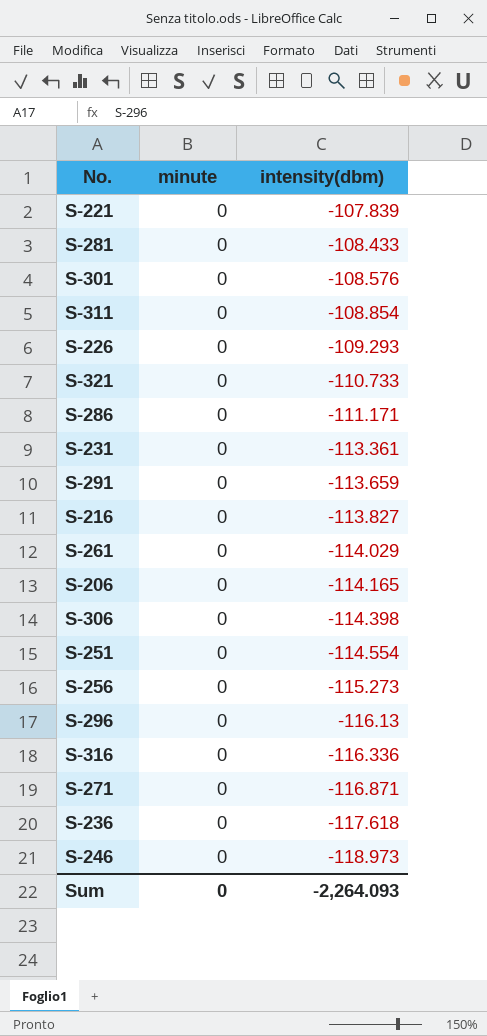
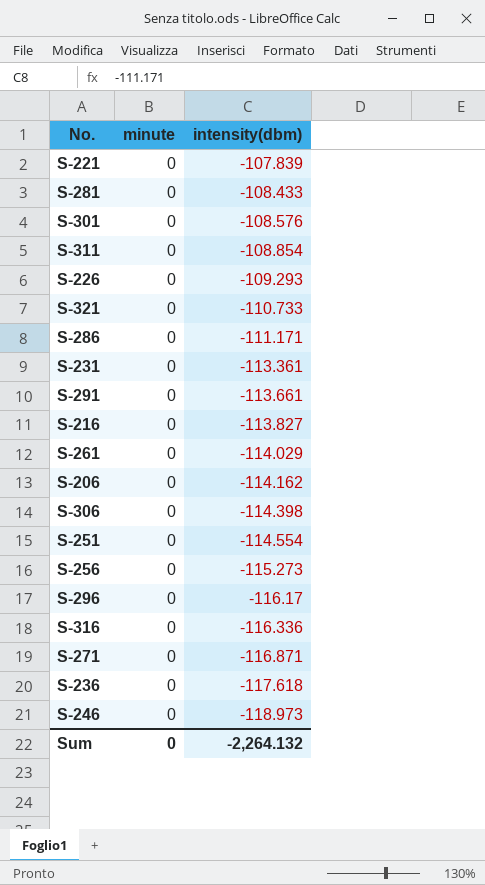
S-291 | intensity(dbm): -113.659 -> -113.661
S-206 | intensity(dbm): -114.165 -> -114.162
S-296 | intensity(dbm): -116.13 -> -116.17
Sum | intensity(dbm): -2,264.093 -> -2,264.132

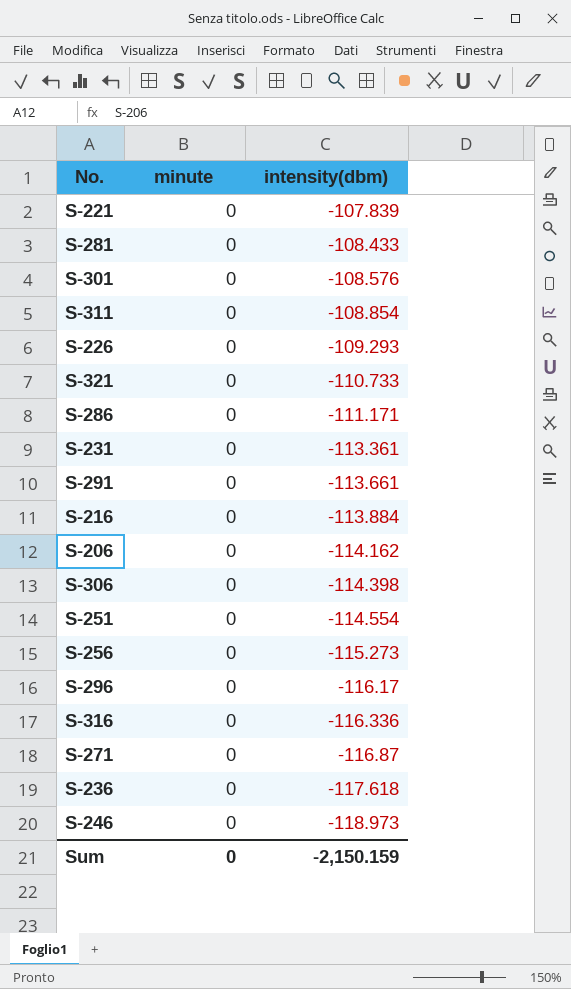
row S-261: 0 | -114.029 -> none
S-216 | intensity(dbm): -113.827 -> -113.884
S-271 | intensity(dbm): -116.871 -> -116.87
Sum | intensity(dbm): -2,264.132 -> -2,150.159

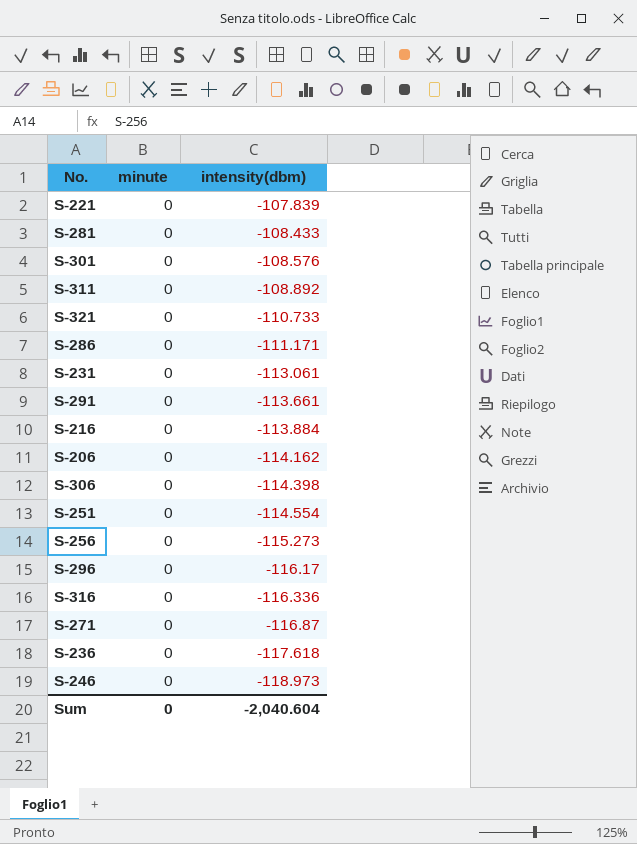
row S-226: 0 | -109.293 -> none
S-311 | intensity(dbm): -108.854 -> -108.892
S-231 | intensity(dbm): -113.361 -> -113.061
Sum | intensity(dbm): -2,150.159 -> -2,040.604

